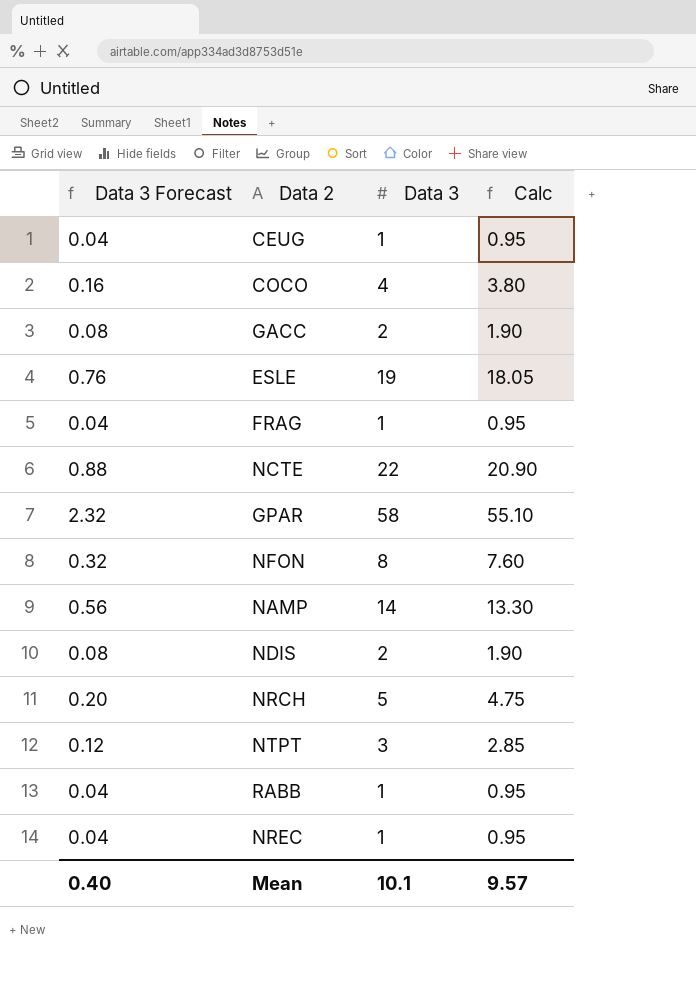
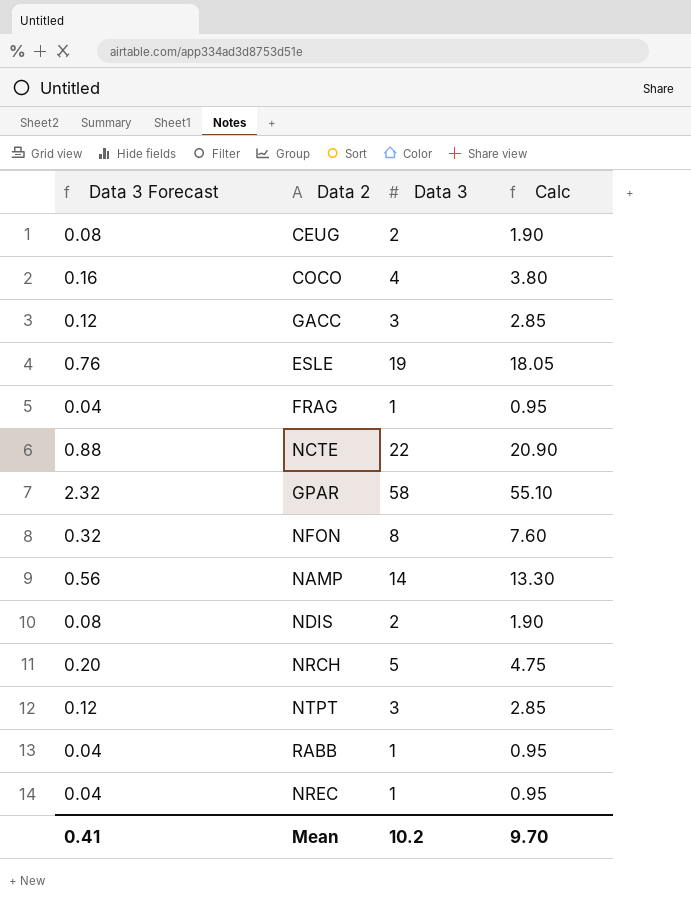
CEUG | Data 3 Forecast: 0.04 -> 0.08
CEUG | Data 3: 1 -> 2
CEUG | Calc: 0.95 -> 1.90
GACC | Data 3 Forecast: 0.08 -> 0.12
GACC | Data 3: 2 -> 3
GACC | Calc: 1.90 -> 2.85
Mean | Data 3 Forecast: 0.40 -> 0.41
Mean | Data 3: 10.1 -> 10.2
Mean | Calc: 9.57 -> 9.70

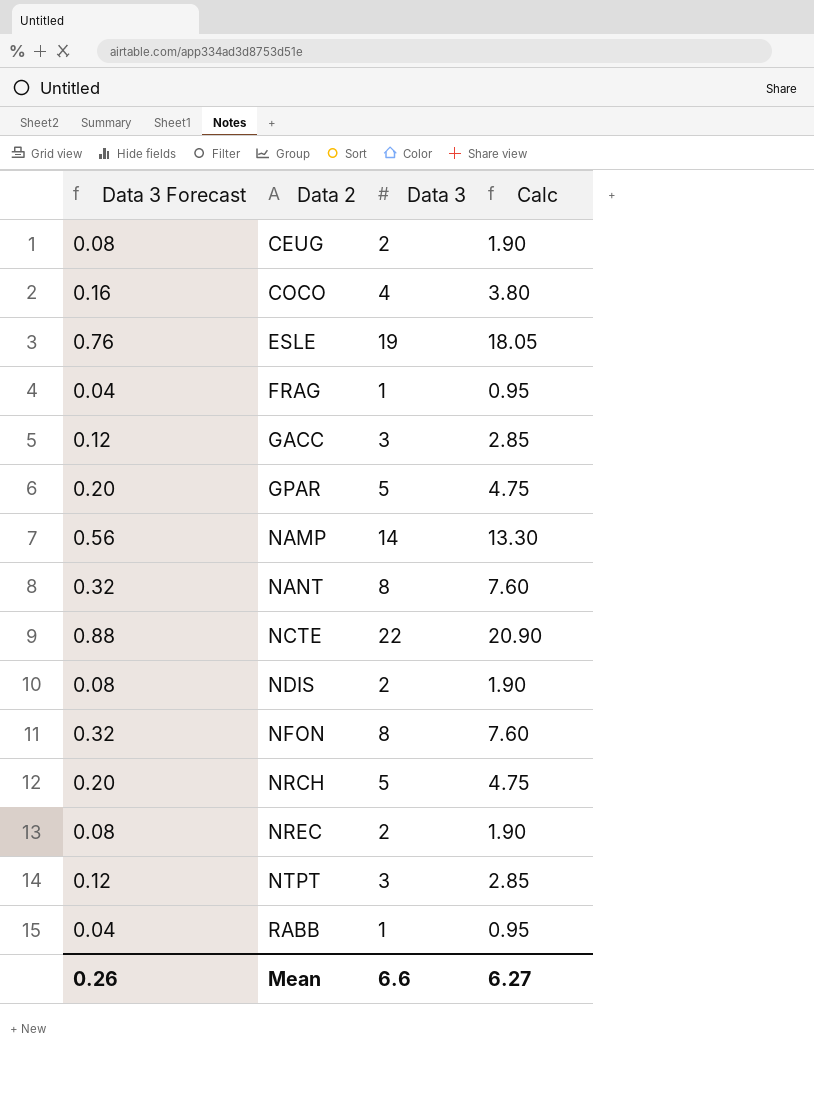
row order: none -> Data 2 ascending
GPAR | Data 3 Forecast: 2.32 -> 0.20
GPAR | Data 3: 58 -> 5
GPAR | Calc: 55.10 -> 4.75
row NANT: none -> 0.32 | 8 | 7.60
NREC | Data 3 Forecast: 0.04 -> 0.08
NREC | Data 3: 1 -> 2
NREC | Calc: 0.95 -> 1.90
Mean | Data 3 Forecast: 0.41 -> 0.26
Mean | Data 3: 10.2 -> 6.6
Mean | Calc: 9.70 -> 6.27

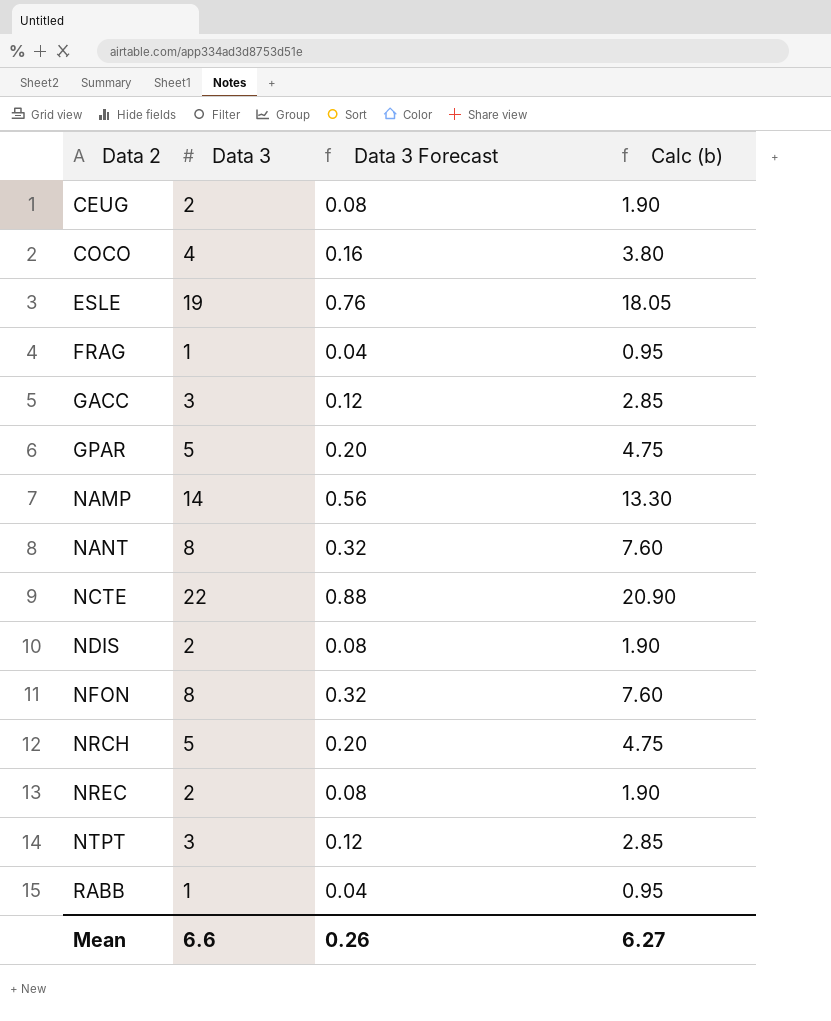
column Data 3 Forecast | position: 1 -> 3
column name: Calc -> Calc (b)

